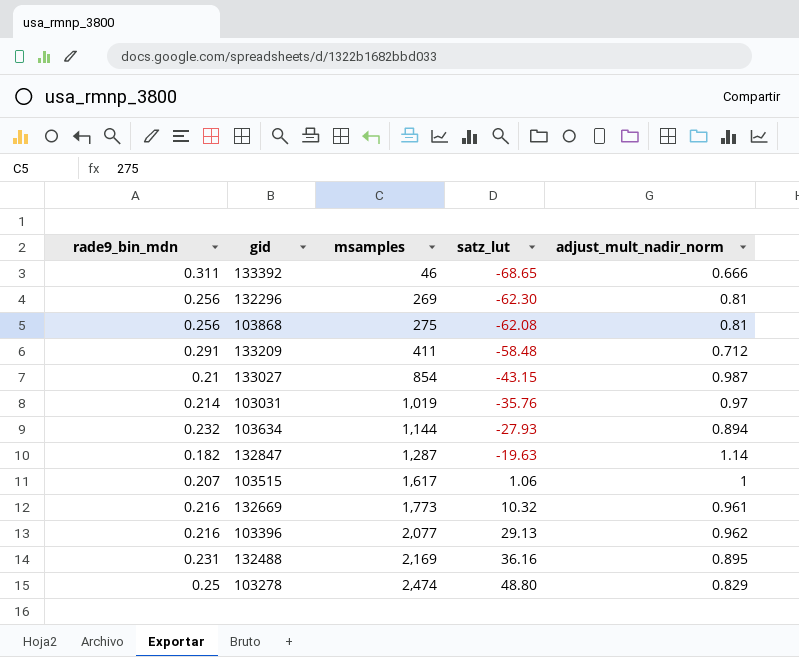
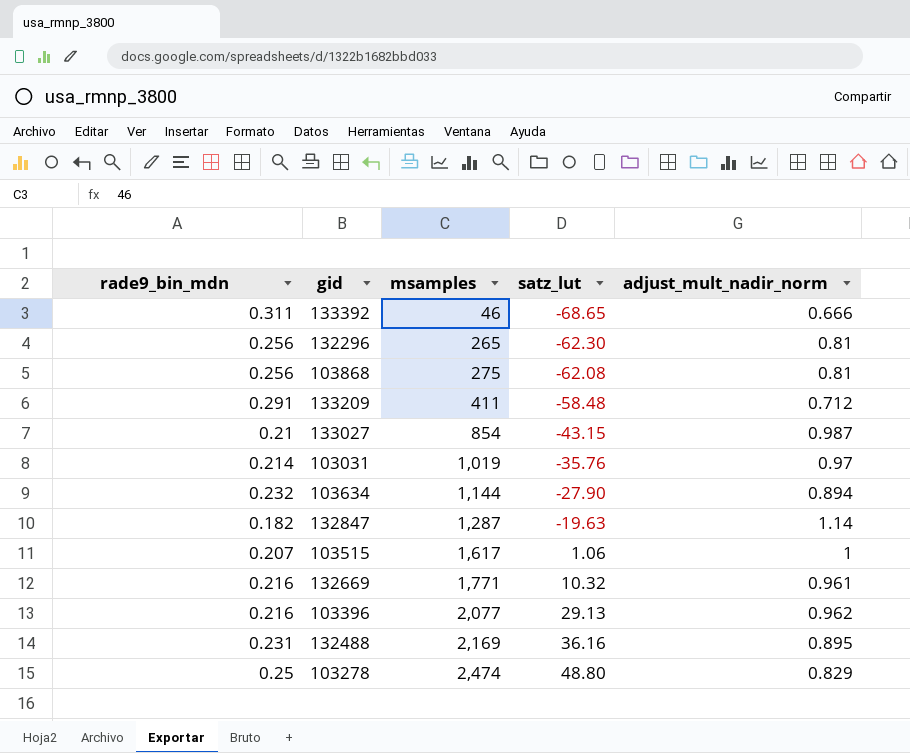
132296 | msamples: 269 -> 265
103634 | satz_lut: -27.93 -> -27.90
132669 | msamples: 1,773 -> 1,771

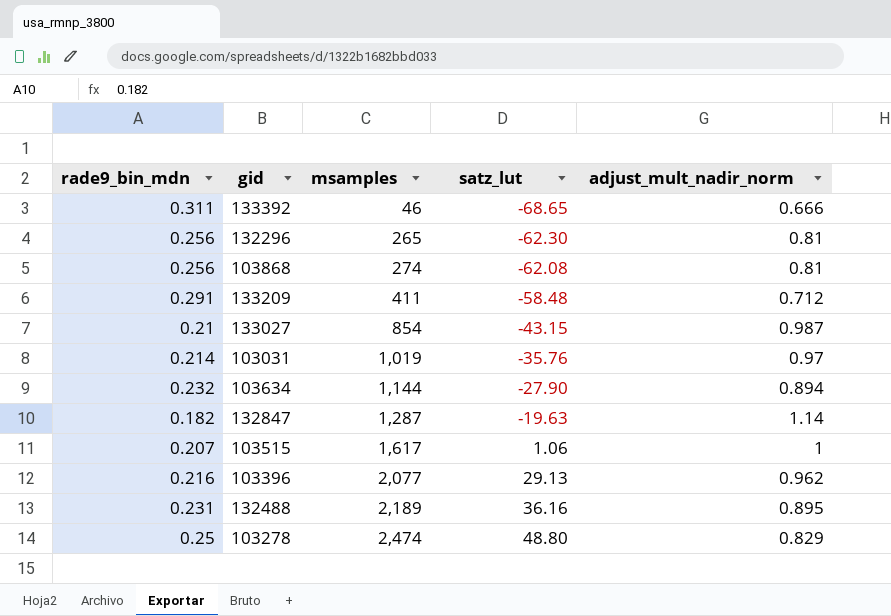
row 132669: 0.216 | 1,771 | 10.32 | 0.961 -> none
103868 | msamples: 275 -> 274
132488 | msamples: 2,169 -> 2,189

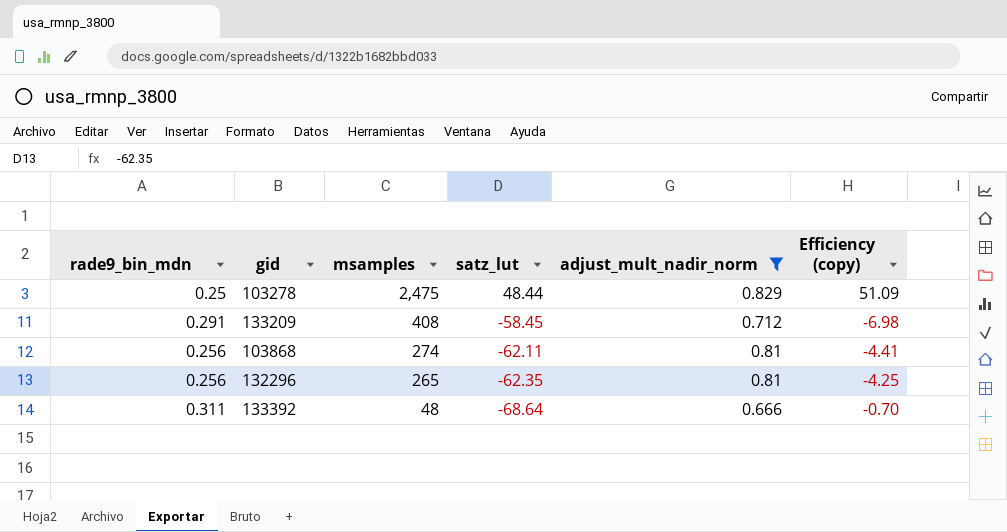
filter: none -> adjust_mult_nadir_norm <= 0.829
row order: msamples ascending -> msamples descending
column Efficiency (copy) | formula: none -> [msamples] / [satz_lut]
103278 | msamples: 2,474 -> 2,475
103278 | satz_lut: 48.80 -> 48.44
133209 | msamples: 411 -> 408
133209 | satz_lut: -58.48 -> -58.45
103868 | satz_lut: -62.08 -> -62.11
132296 | satz_lut: -62.30 -> -62.35
133392 | msamples: 46 -> 48
133392 | satz_lut: -68.65 -> -68.64

